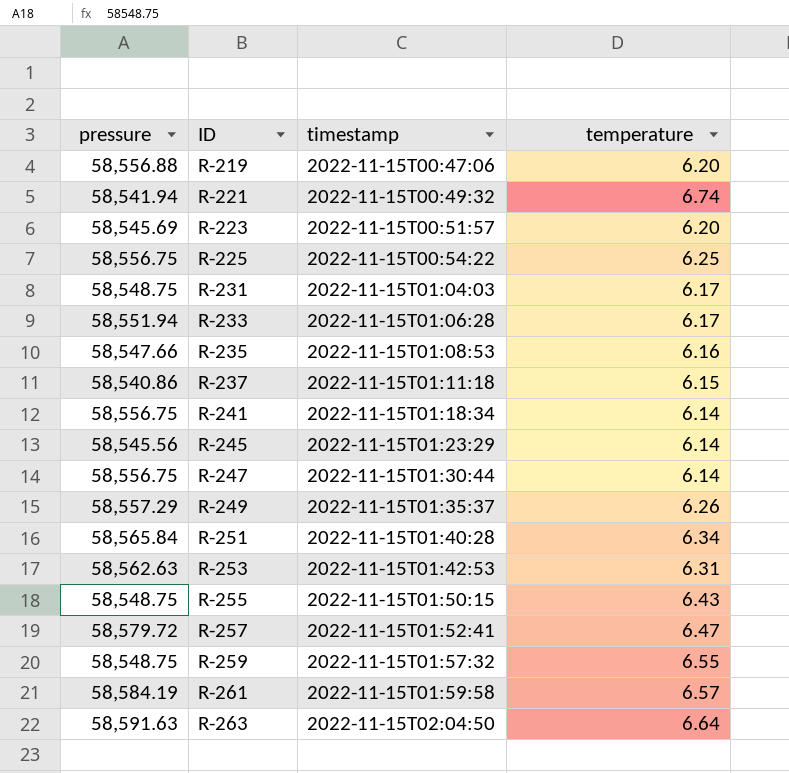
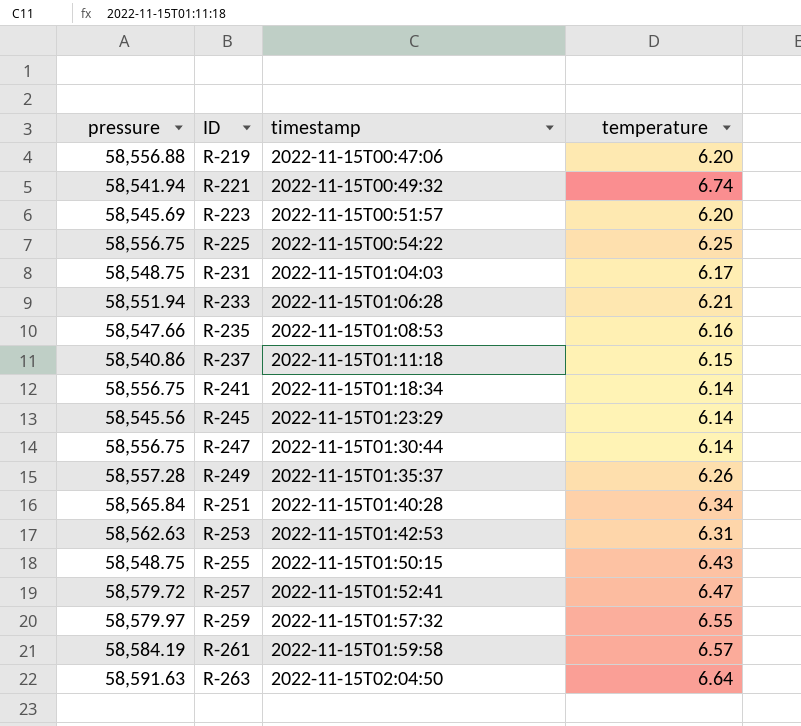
R-233 | temperature: 6.17 -> 6.21
R-249 | pressure: 58,557.29 -> 58,557.28
R-259 | pressure: 58,548.75 -> 58,579.97

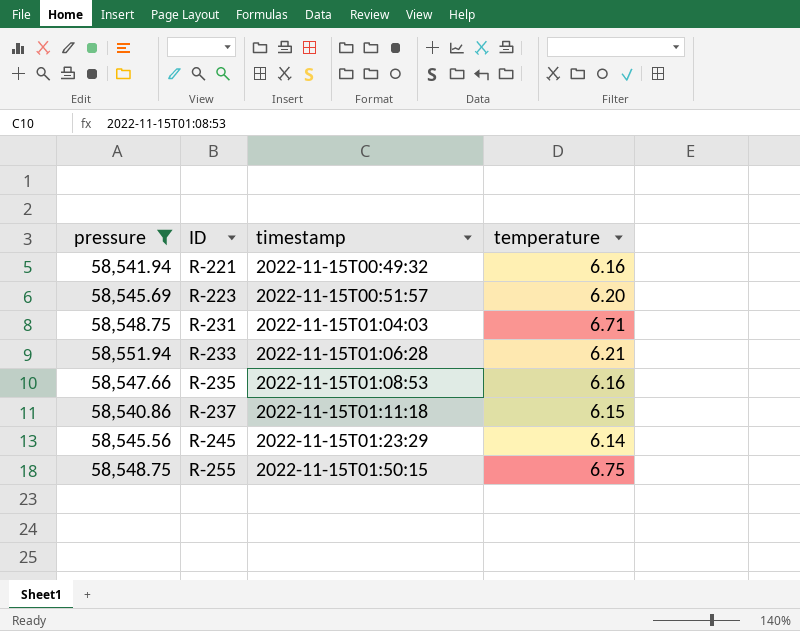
filter: none -> pressure <= 58,551.94
R-221 | temperature: 6.74 -> 6.16
R-231 | temperature: 6.17 -> 6.71
R-255 | temperature: 6.43 -> 6.75

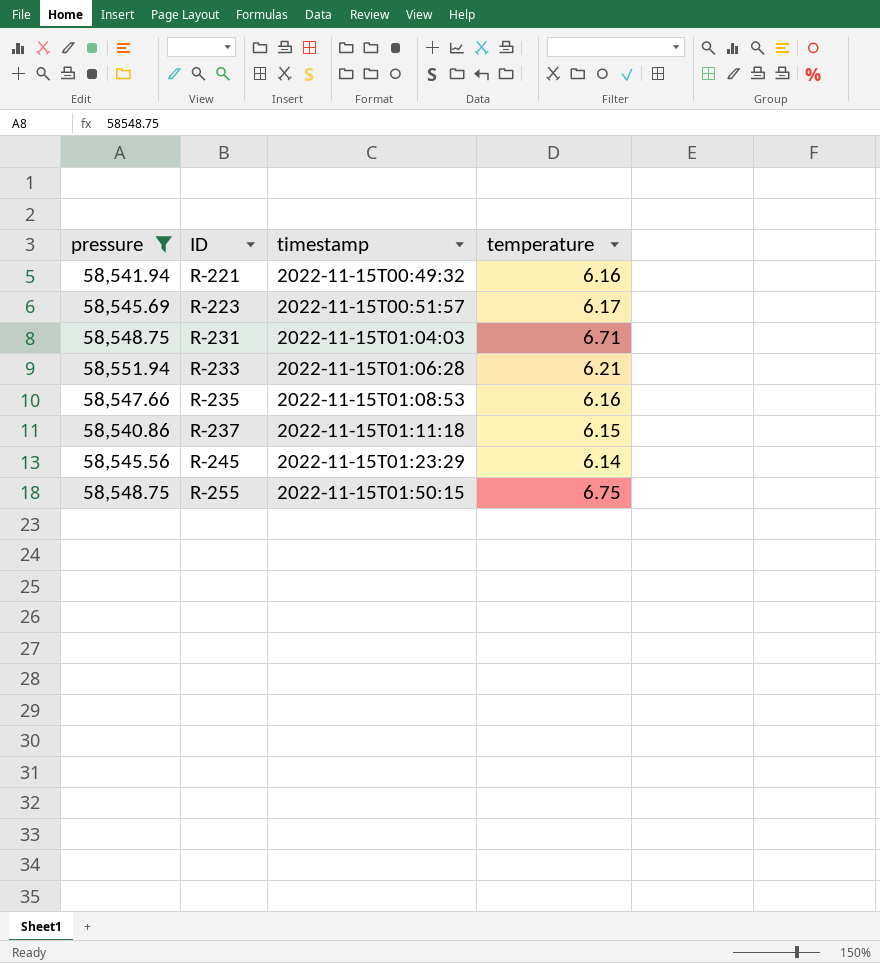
R-223 | temperature: 6.20 -> 6.17

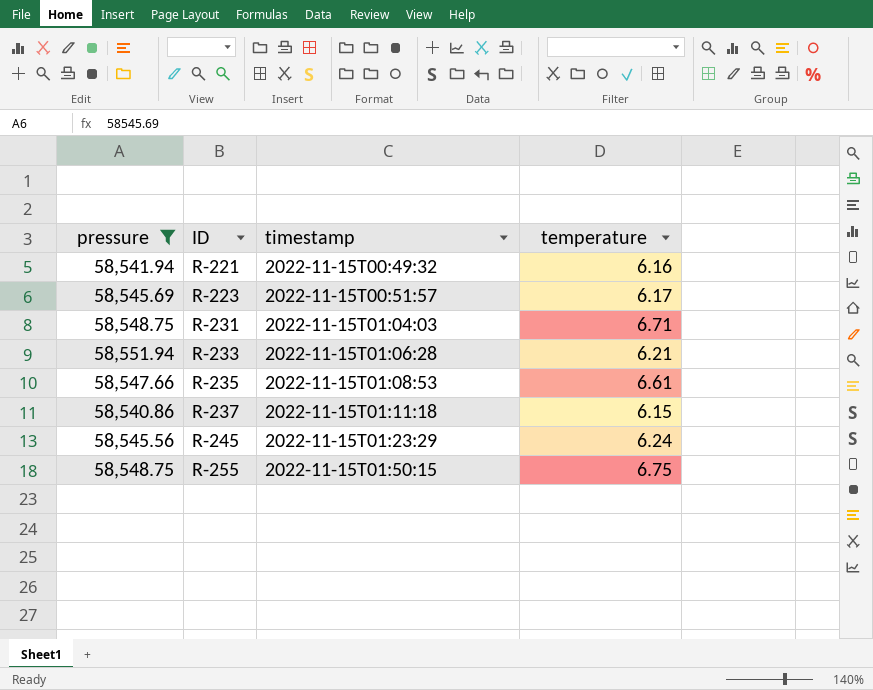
R-235 | temperature: 6.16 -> 6.61
R-245 | temperature: 6.14 -> 6.24

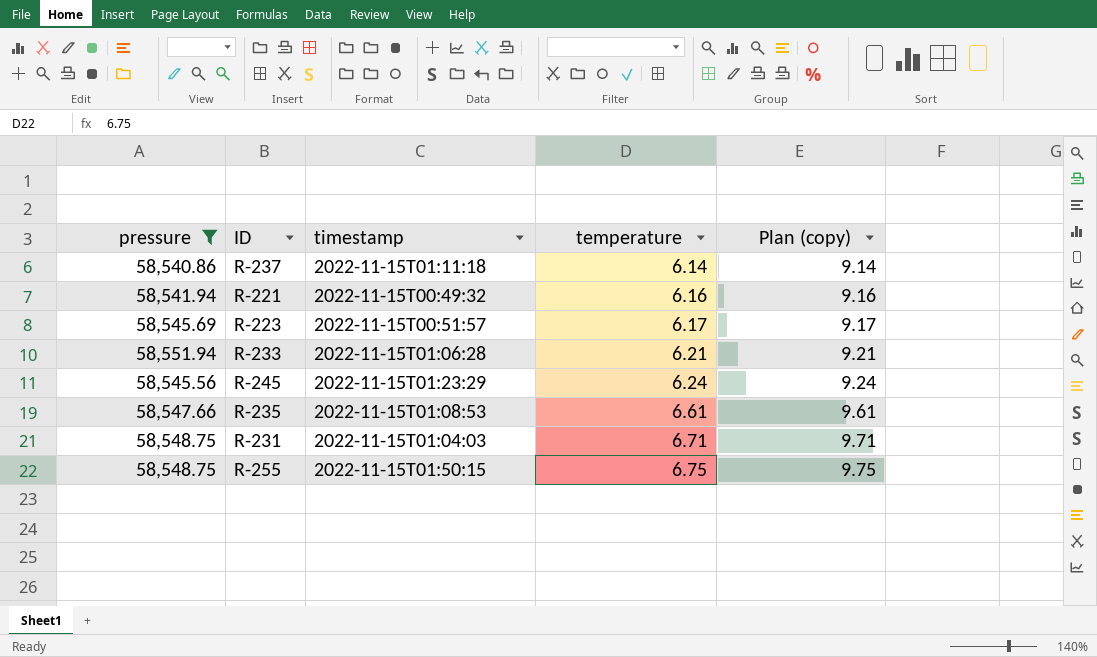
row order: ID ascending -> temperature ascending
column Plan (copy) | formula: none -> [temperature] + 3
R-237 | temperature: 6.15 -> 6.14

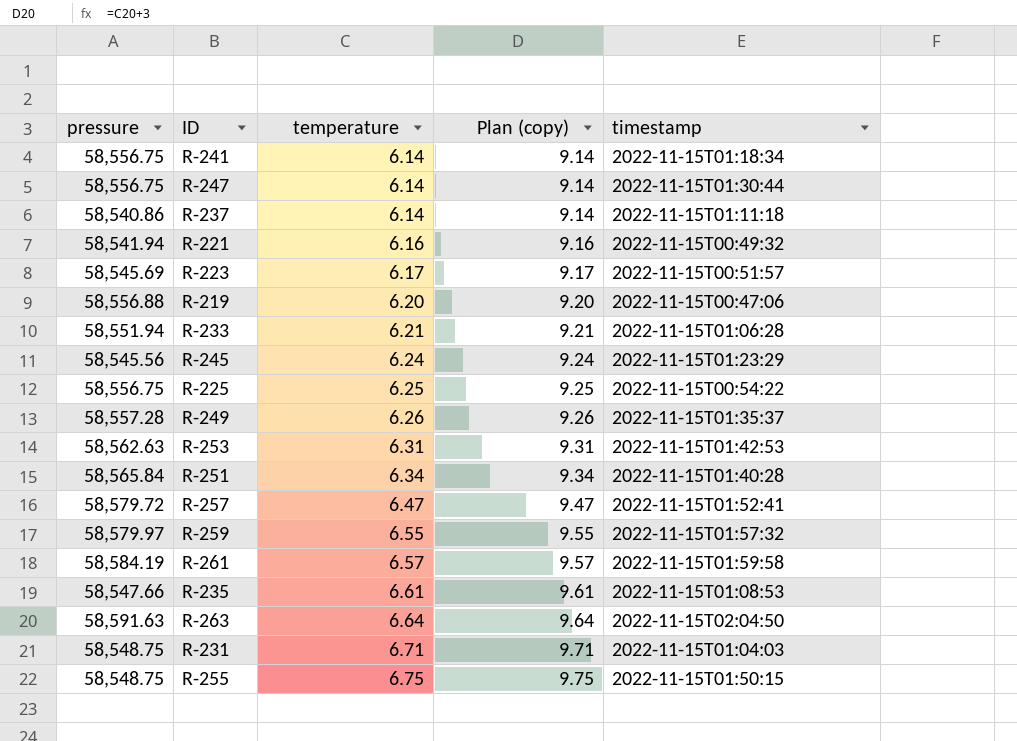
filter: pressure <= 58,551.94 -> none
column timestamp | position: 3 -> 5

